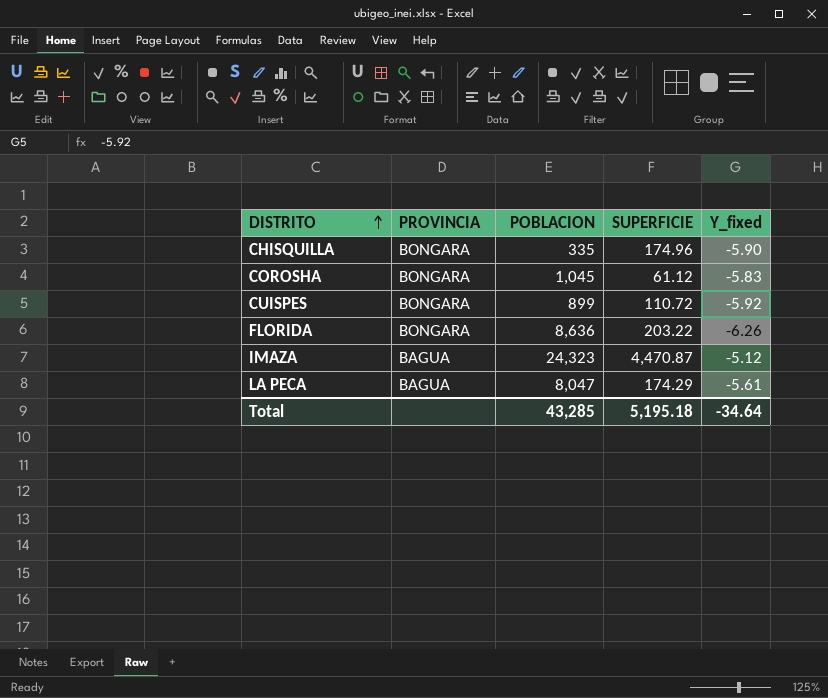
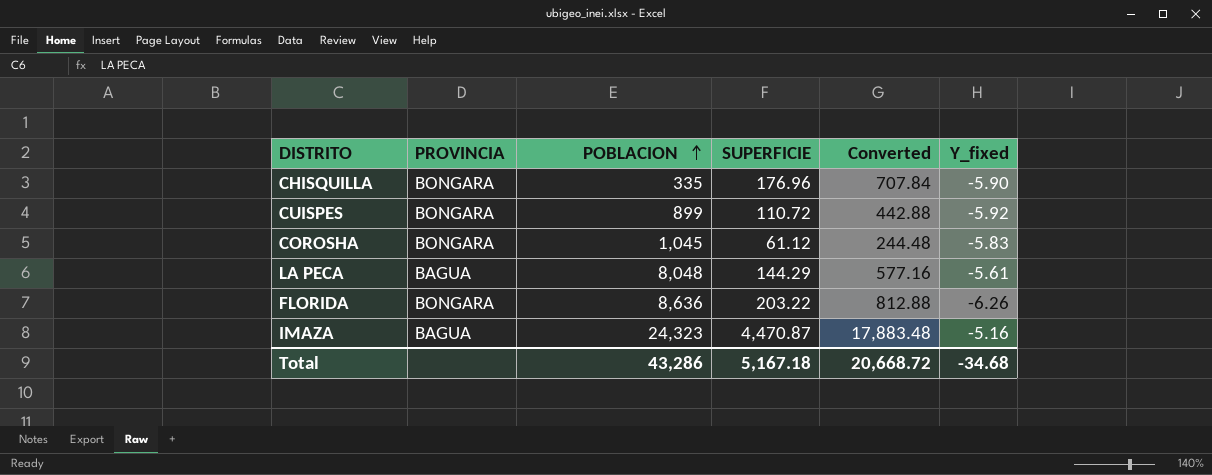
row order: DISTRITO ascending -> POBLACION ascending
column Converted | formula: none -> [SUPERFICIE] * 4
CHISQUILLA | SUPERFICIE: 174.96 -> 176.96
LA PECA | POBLACION: 8,047 -> 8,048
LA PECA | SUPERFICIE: 174.29 -> 144.29
IMAZA | Y_fixed: -5.12 -> -5.16
Total | POBLACION: 43,285 -> 43,286
Total | SUPERFICIE: 5,195.18 -> 5,167.18
Total | Y_fixed: -34.64 -> -34.68

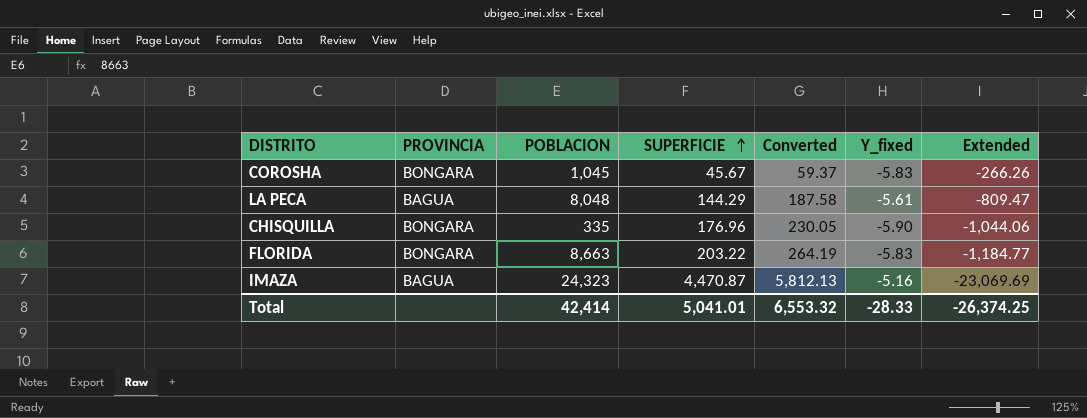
row order: POBLACION ascending -> SUPERFICIE ascending
column Converted | formula: [SUPERFICIE] * 4 -> [SUPERFICIE] * 1.3
column Extended | formula: none -> [SUPERFICIE] * [Y_fixed]
row CUISPES: BONGARA | 899 | 110.72 | 442.88 | -5.92 -> none
COROSHA | SUPERFICIE: 61.12 -> 45.67
FLORIDA | POBLACION: 8,636 -> 8,663
FLORIDA | Y_fixed: -6.26 -> -5.83
Total | POBLACION: 43,286 -> 42,414
Total | SUPERFICIE: 5,167.18 -> 5,041.01
Total | Converted: 20,668.72 -> 6,553.32
Total | Y_fixed: -34.68 -> -28.33

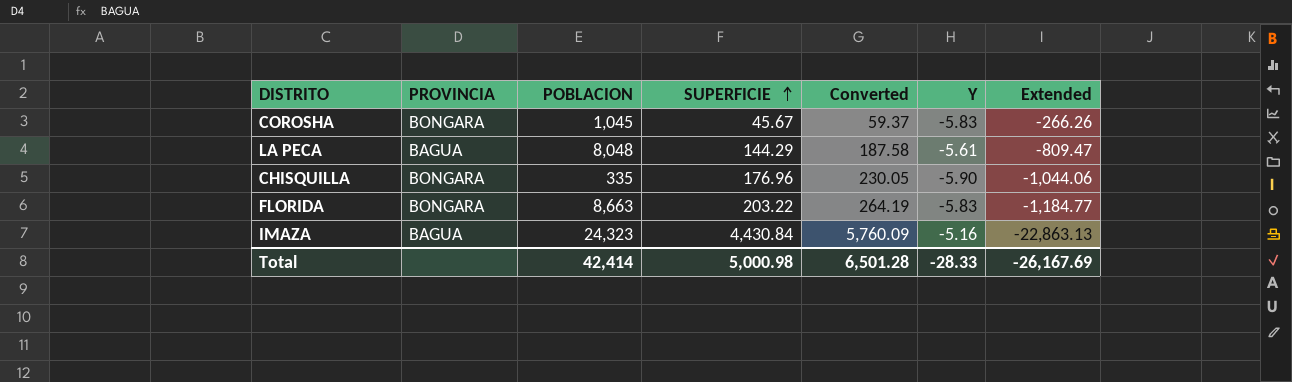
column name: Y_fixed -> Y
IMAZA | SUPERFICIE: 4,470.87 -> 4,430.84
IMAZA | Converted: 5,812.13 -> 5,760.09
IMAZA | Extended: -23,069.69 -> -22,863.13
Total | SUPERFICIE: 5,041.01 -> 5,000.98
Total | Converted: 6,553.32 -> 6,501.28
Total | Extended: -26,374.25 -> -26,167.69

